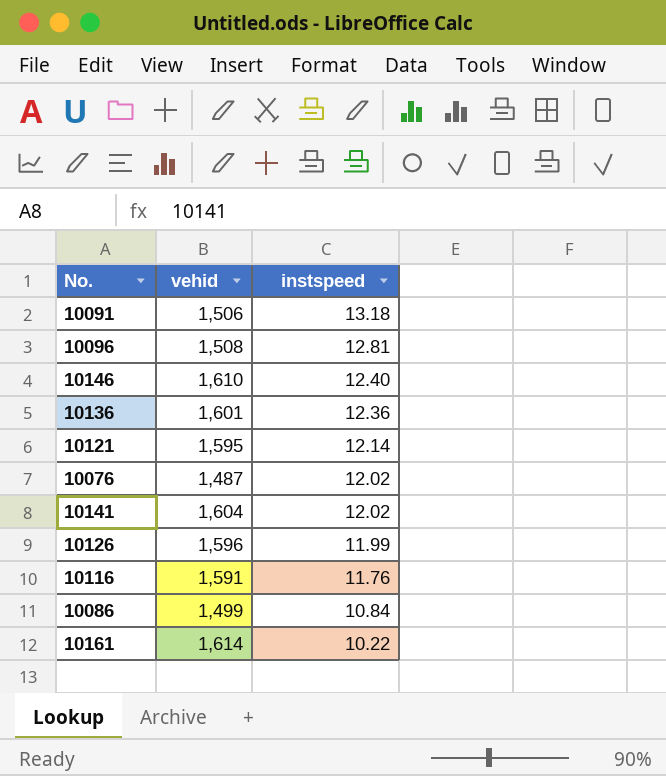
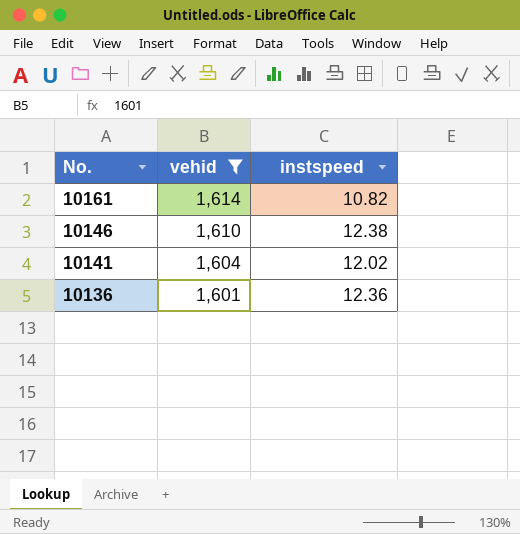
filter: none -> vehid >= 1,601
row order: instspeed descending -> No. descending
10161 | instspeed: 10.22 -> 10.82
10146 | instspeed: 12.40 -> 12.38

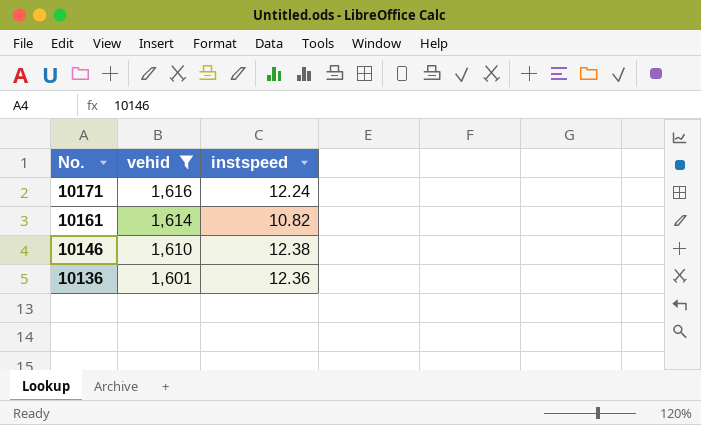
row 10141: 1,604 | 12.02 -> none
row 10171: none -> 1,616 | 12.24

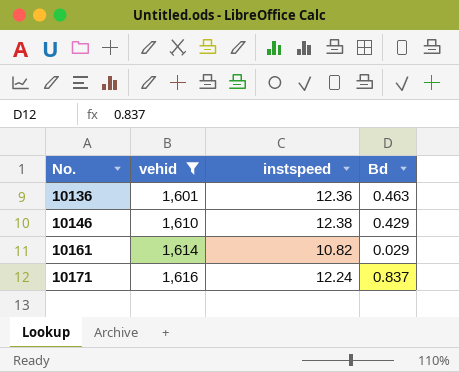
row order: No. descending -> No. ascending
column Bd | position: none -> 4

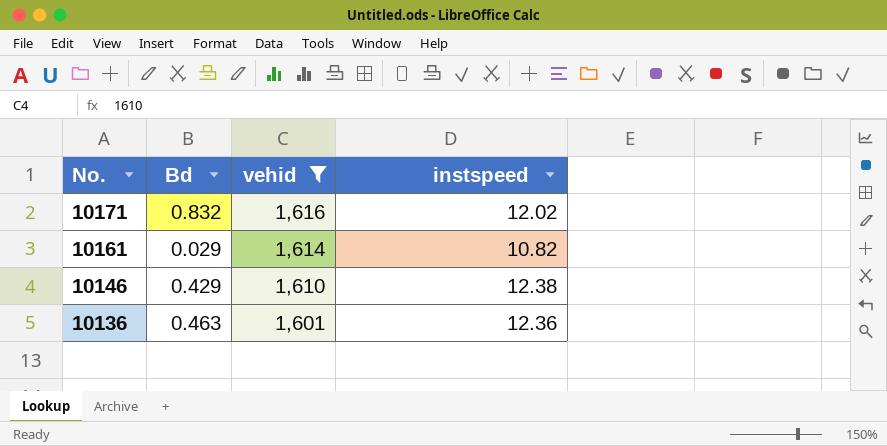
row order: No. ascending -> No. descending
column Bd | position: 4 -> 2
10171 | Bd: 0.837 -> 0.832
10171 | instspeed: 12.24 -> 12.02

